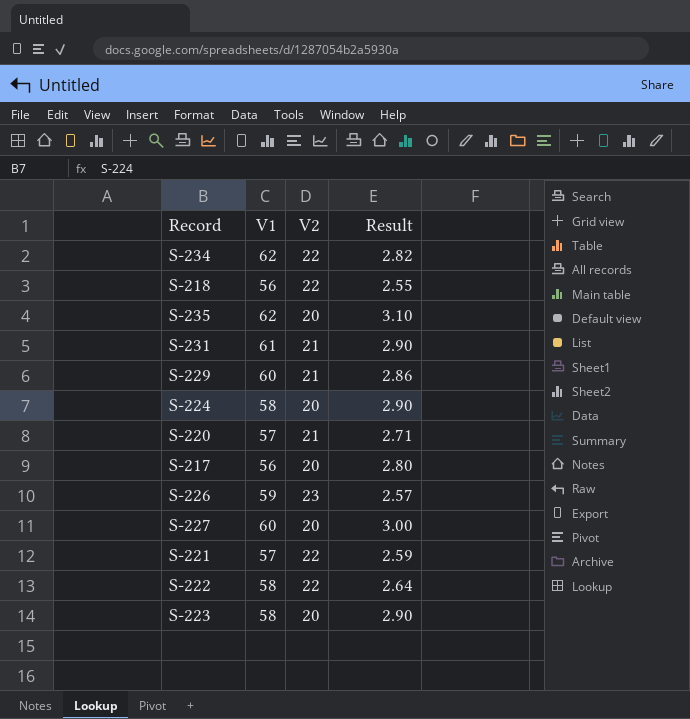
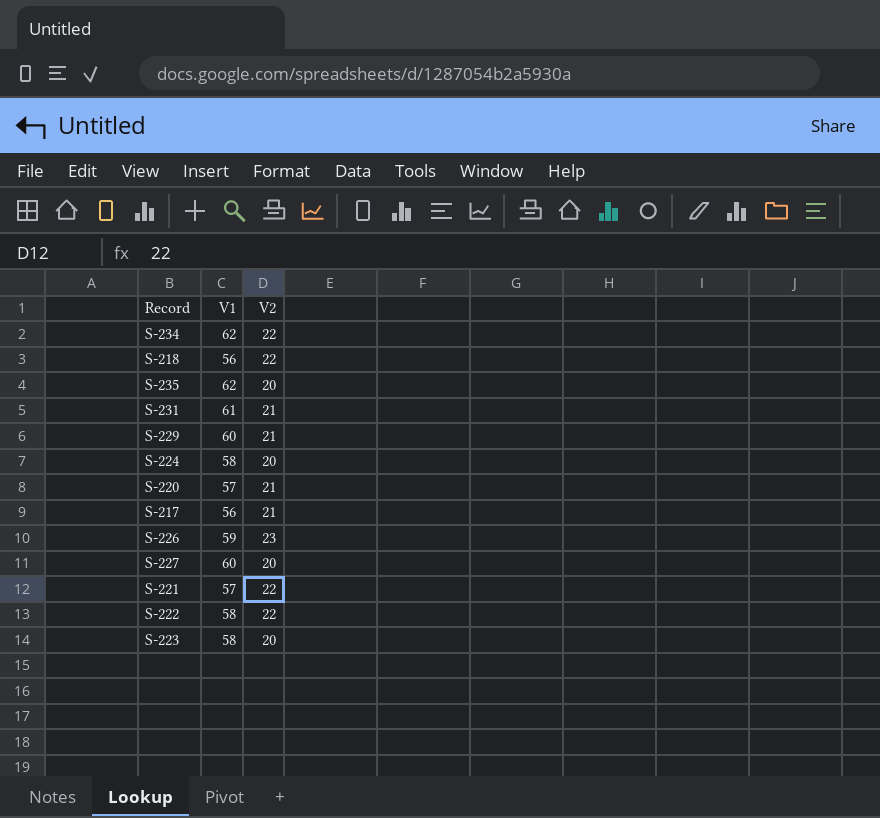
column Result | formula: [V1] / [V2] -> none
S-217 | V2: 20 -> 21

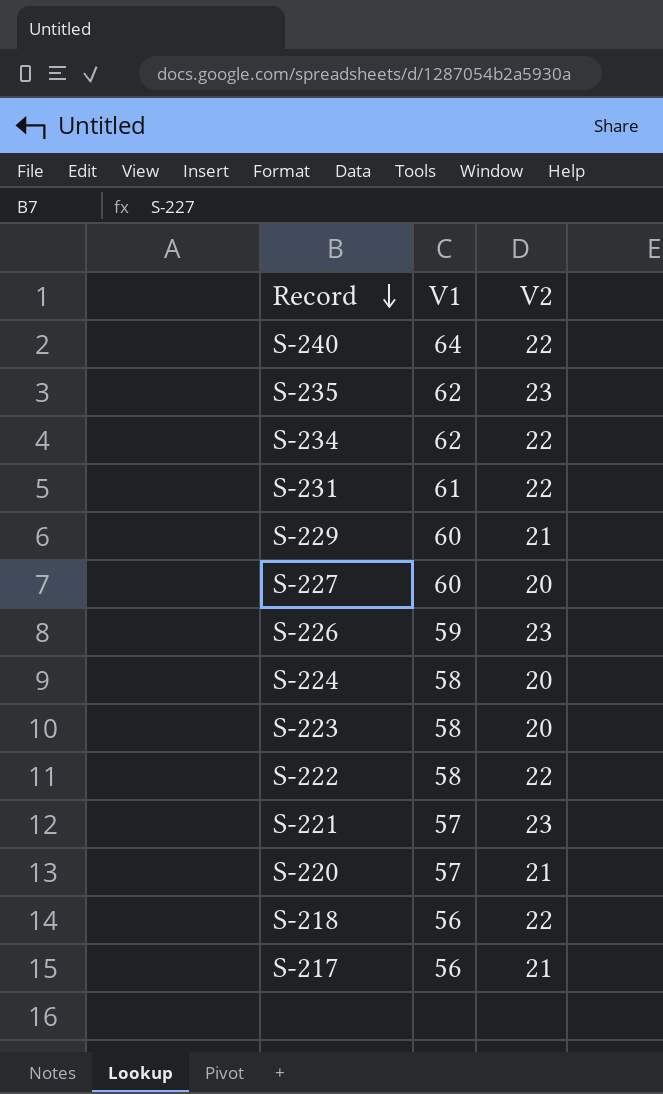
row order: none -> Record descending
row S-240: none -> 64 | 22
S-235 | V2: 20 -> 23
S-231 | V2: 21 -> 22
S-221 | V2: 22 -> 23

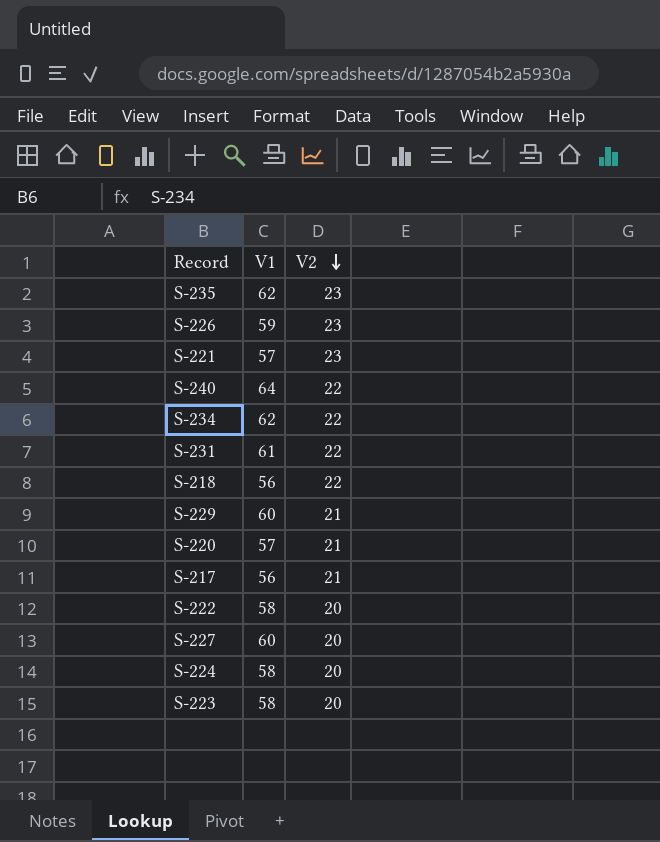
row order: Record descending -> V2 descending
S-222 | V2: 22 -> 20

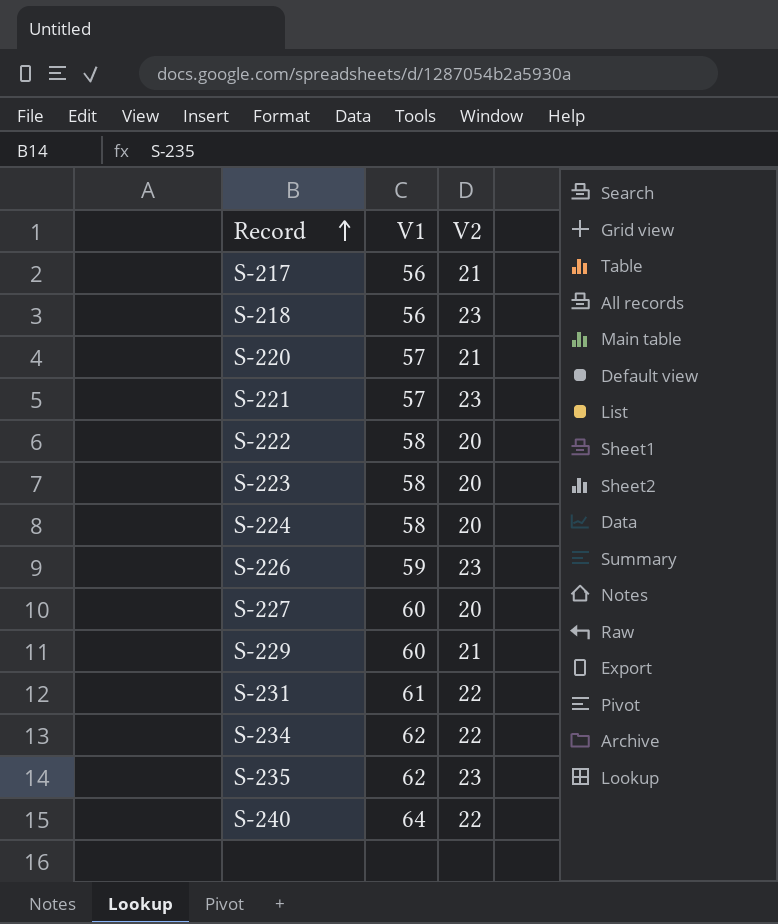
row order: V2 descending -> Record ascending
S-218 | V2: 22 -> 23

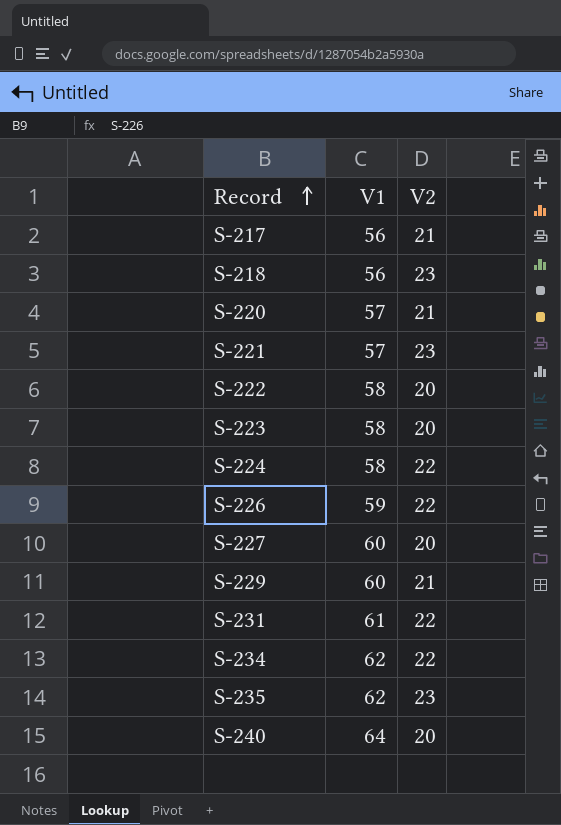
S-224 | V2: 20 -> 22
S-226 | V2: 23 -> 22
S-240 | V2: 22 -> 20

